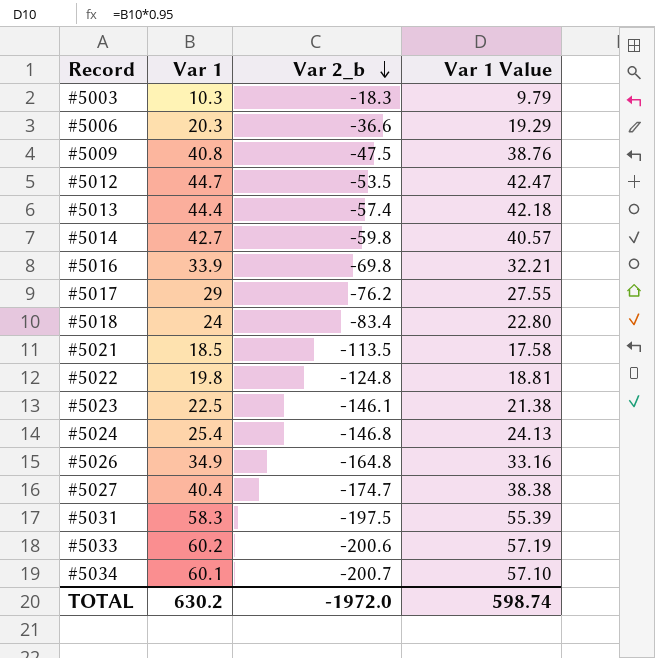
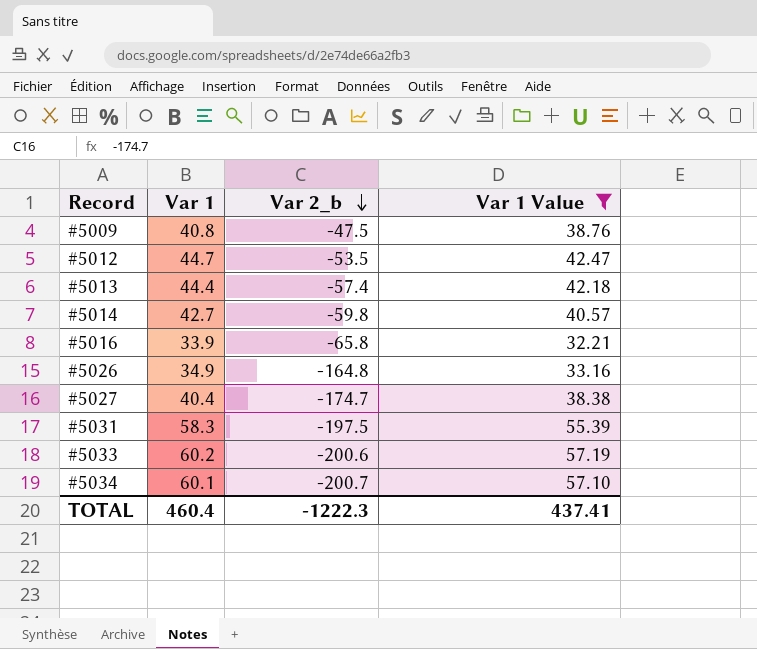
filter: none -> Var 1 Value >= 32.21
#5016 | Var 2_b: -69.8 -> -65.8
TOTAL | Var 1: 630.2 -> 460.4
TOTAL | Var 2_b: -1972.0 -> -1222.3
TOTAL | Var 1 Value: 598.74 -> 437.41

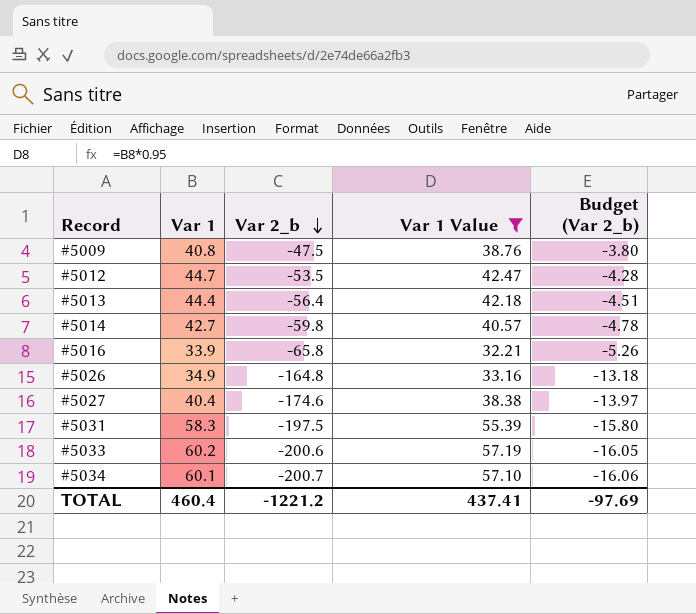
column Budget (Var 2_b) | formula: none -> [Var 2_b] * 0.08
#5013 | Var 2_b: -57.4 -> -56.4
#5027 | Var 2_b: -174.7 -> -174.6
TOTAL | Var 2_b: -1222.3 -> -1221.2

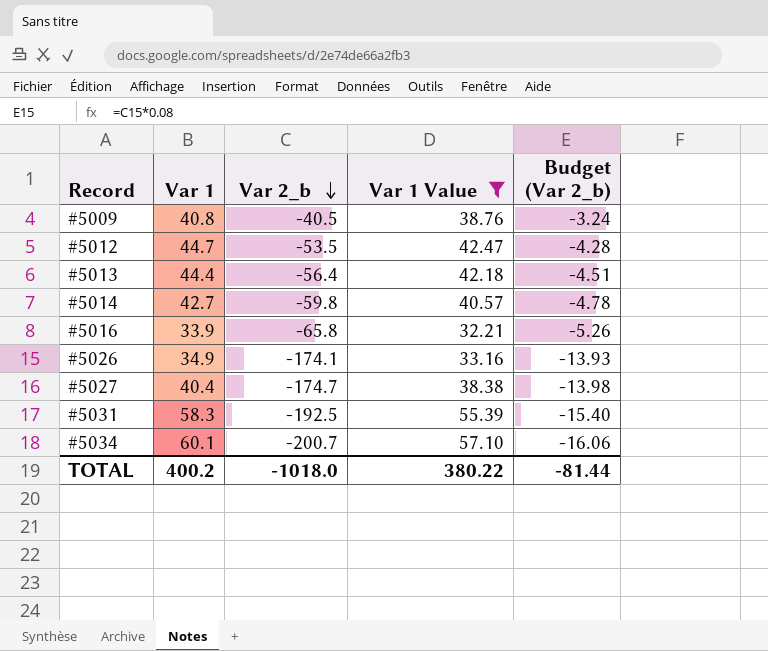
row #5033: 60.2 | -200.6 | 57.19 | -16.05 -> none
#5009 | Var 2_b: -47.5 -> -40.5
#5009 | Budget (Var 2_b): -3.80 -> -3.24
#5026 | Var 2_b: -164.8 -> -174.1
#5026 | Budget (Var 2_b): -13.18 -> -13.93
#5027 | Var 2_b: -174.6 -> -174.7
#5027 | Budget (Var 2_b): -13.97 -> -13.98
#5031 | Var 2_b: -197.5 -> -192.5
#5031 | Budget (Var 2_b): -15.80 -> -15.40
TOTAL | Var 1: 460.4 -> 400.2
TOTAL | Var 2_b: -1221.2 -> -1018.0
TOTAL | Var 1 Value: 437.41 -> 380.22
TOTAL | Budget (Var 2_b): -97.69 -> -81.44

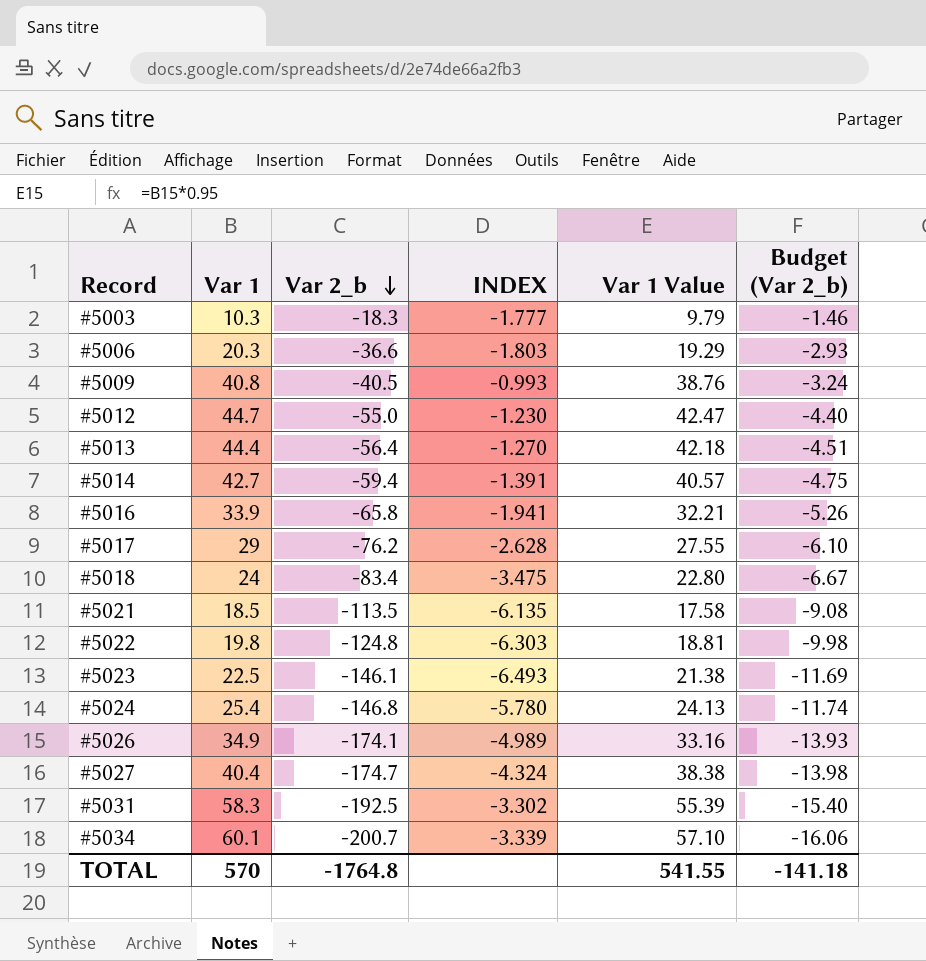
filter: Var 1 Value >= 32.21 -> none
column INDEX | formula: none -> [Var 2_b] / [Var 1]
#5012 | Var 2_b: -53.5 -> -55.0
#5012 | Budget (Var 2_b): -4.28 -> -4.40
#5014 | Var 2_b: -59.8 -> -59.4
#5014 | Budget (Var 2_b): -4.78 -> -4.75
TOTAL | Var 1: 400.2 -> 570
TOTAL | Var 2_b: -1018.0 -> -1764.8
TOTAL | Var 1 Value: 380.22 -> 541.55
TOTAL | Budget (Var 2_b): -81.44 -> -141.18

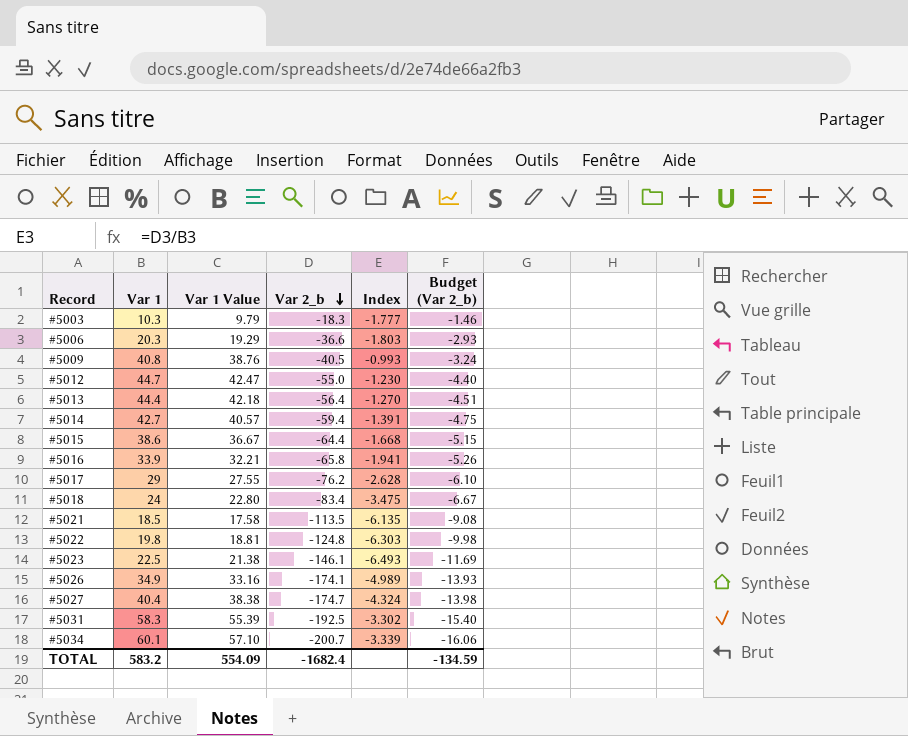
column Var 1 Value | position: 5 -> 3
column name: INDEX -> Index
row #5024: 25.4 | -146.8 | -5.780 | 24.13 | -11.74 -> none
row #5015: none -> 38.6 | 36.67 | -64.4 | -1.668 | -5.15
TOTAL | Var 1: 570 -> 583.2
TOTAL | Var 1 Value: 541.55 -> 554.09
TOTAL | Var 2_b: -1764.8 -> -1682.4
TOTAL | Budget (Var 2_b): -141.18 -> -134.59

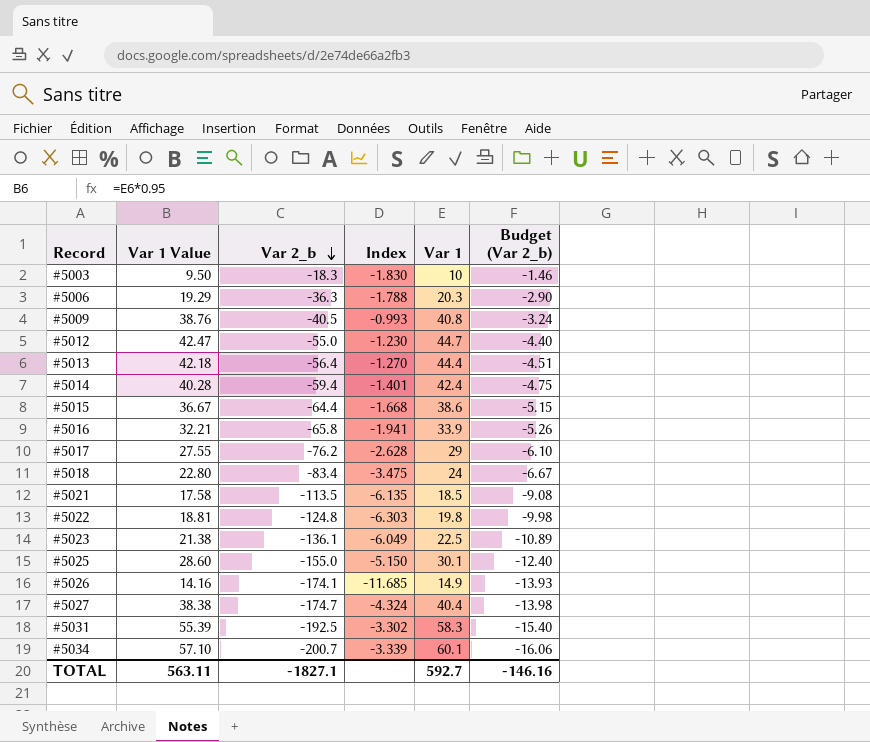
column Var 1 | position: 2 -> 5
#5003 | Var 1 Value: 9.79 -> 9.50
#5003 | Index: -1.777 -> -1.830
#5003 | Var 1: 10.3 -> 10
#5006 | Var 2_b: -36.6 -> -36.3
#5006 | Index: -1.803 -> -1.788
#5006 | Budget (Var 2_b): -2.93 -> -2.90
#5014 | Var 1 Value: 40.57 -> 40.28
#5014 | Index: -1.391 -> -1.401
#5014 | Var 1: 42.7 -> 42.4
#5023 | Var 2_b: -146.1 -> -136.1
#5023 | Index: -6.493 -> -6.049
#5023 | Budget (Var 2_b): -11.69 -> -10.89
row #5025: none -> 28.60 | -155.0 | -5.150 | 30.1 | -12.40
#5026 | Var 1 Value: 33.16 -> 14.16
#5026 | Index: -4.989 -> -11.685
#5026 | Var 1: 34.9 -> 14.9
TOTAL | Var 1 Value: 554.09 -> 563.11
TOTAL | Var 2_b: -1682.4 -> -1827.1
TOTAL | Var 1: 583.2 -> 592.7
TOTAL | Budget (Var 2_b): -134.59 -> -146.16

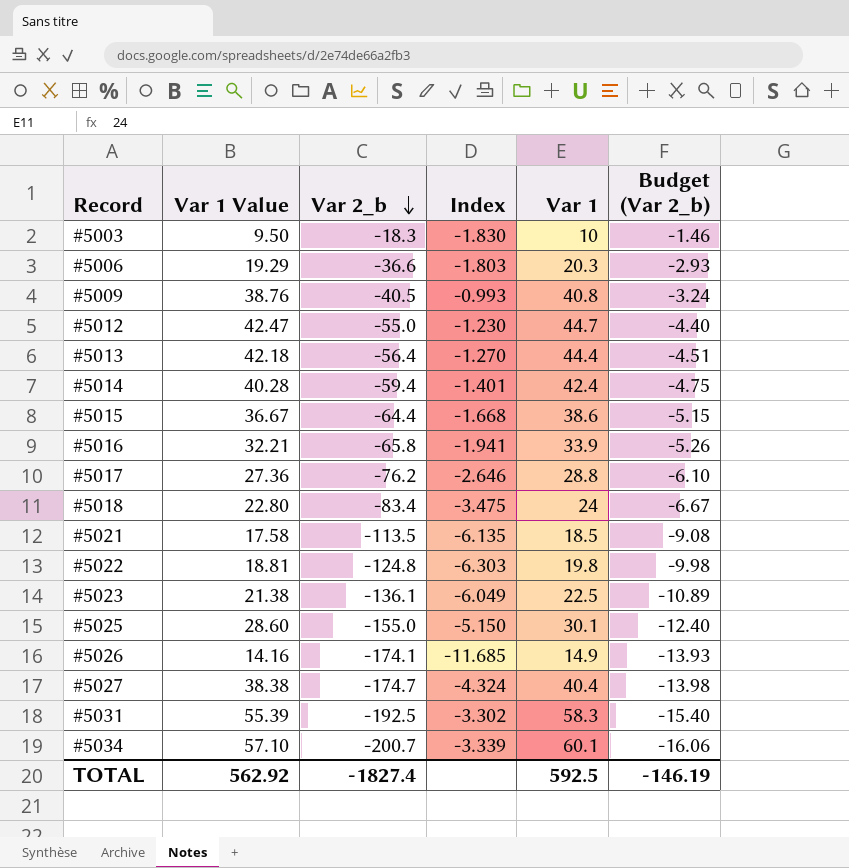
#5006 | Var 2_b: -36.3 -> -36.6
#5006 | Index: -1.788 -> -1.803
#5006 | Budget (Var 2_b): -2.90 -> -2.93
#5017 | Var 1 Value: 27.55 -> 27.36
#5017 | Index: -2.628 -> -2.646
#5017 | Var 1: 29 -> 28.8
TOTAL | Var 1 Value: 563.11 -> 562.92
TOTAL | Var 2_b: -1827.1 -> -1827.4
TOTAL | Var 1: 592.7 -> 592.5
TOTAL | Budget (Var 2_b): -146.16 -> -146.19

